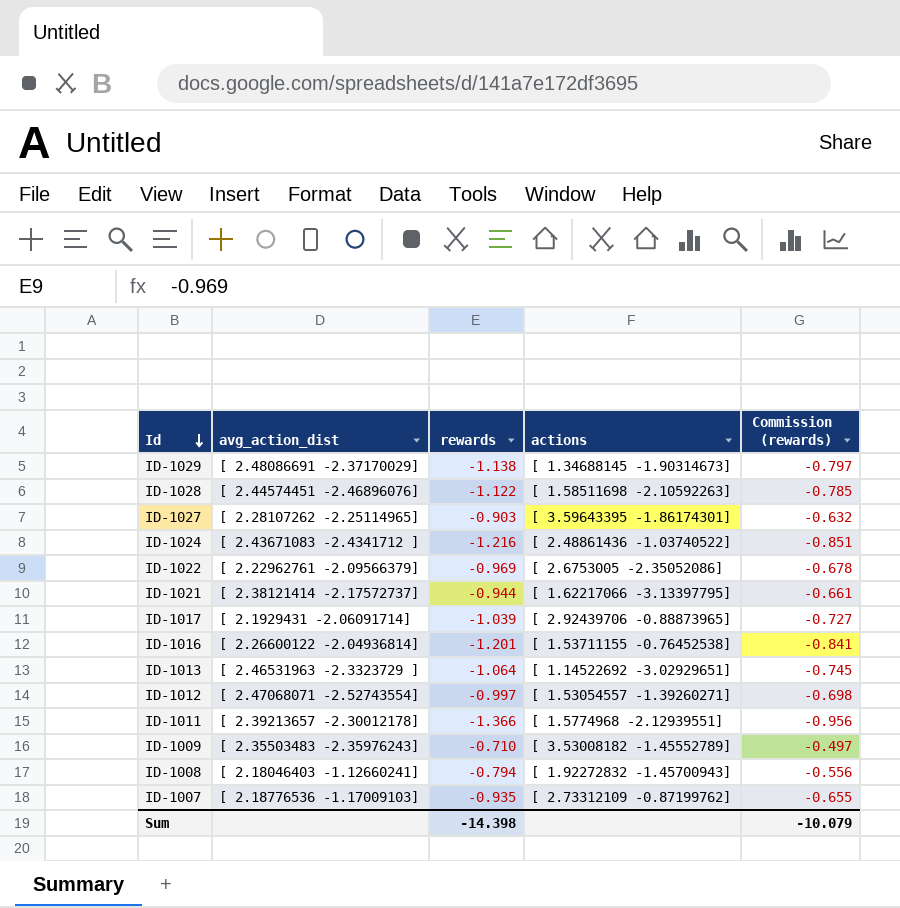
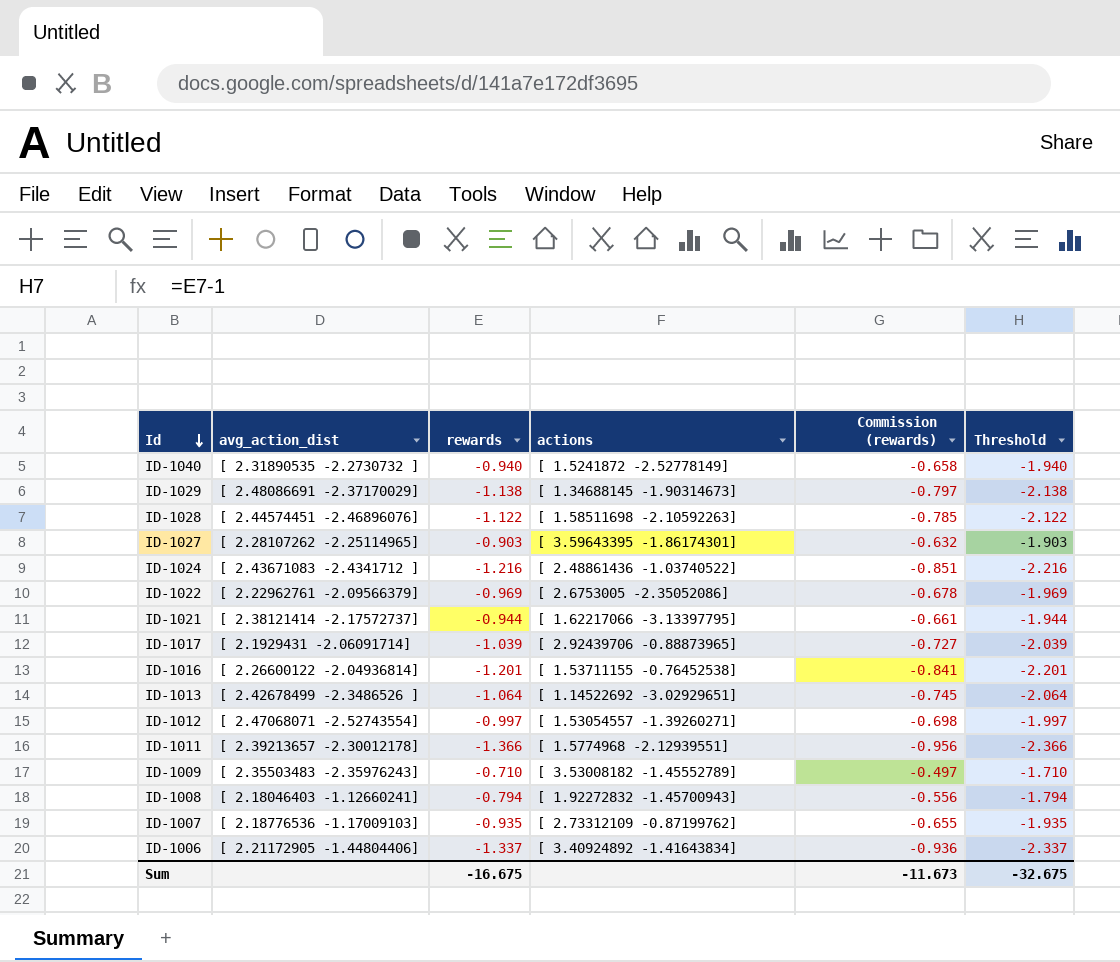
column Threshold | formula: none -> [rewards] - 1
row ID-1040: none -> [ 2.31890535 -2.2730732 ] | -0.940 | [ 1.5241872 -2.52778149] | -0.658 | -1.940
ID-1013 | avg_action_dist: [ 2.46531963 -2.3323729 ] -> [ 2.42678499 -2.3486526 ]
row ID-1006: none -> [ 2.21172905 -1.44804406] | -1.337 | [ 3.40924892 -1.41643834] | -0.936 | -2.337
Sum | rewards: -14.398 -> -16.675
Sum | Commission (rewards): -10.079 -> -11.673

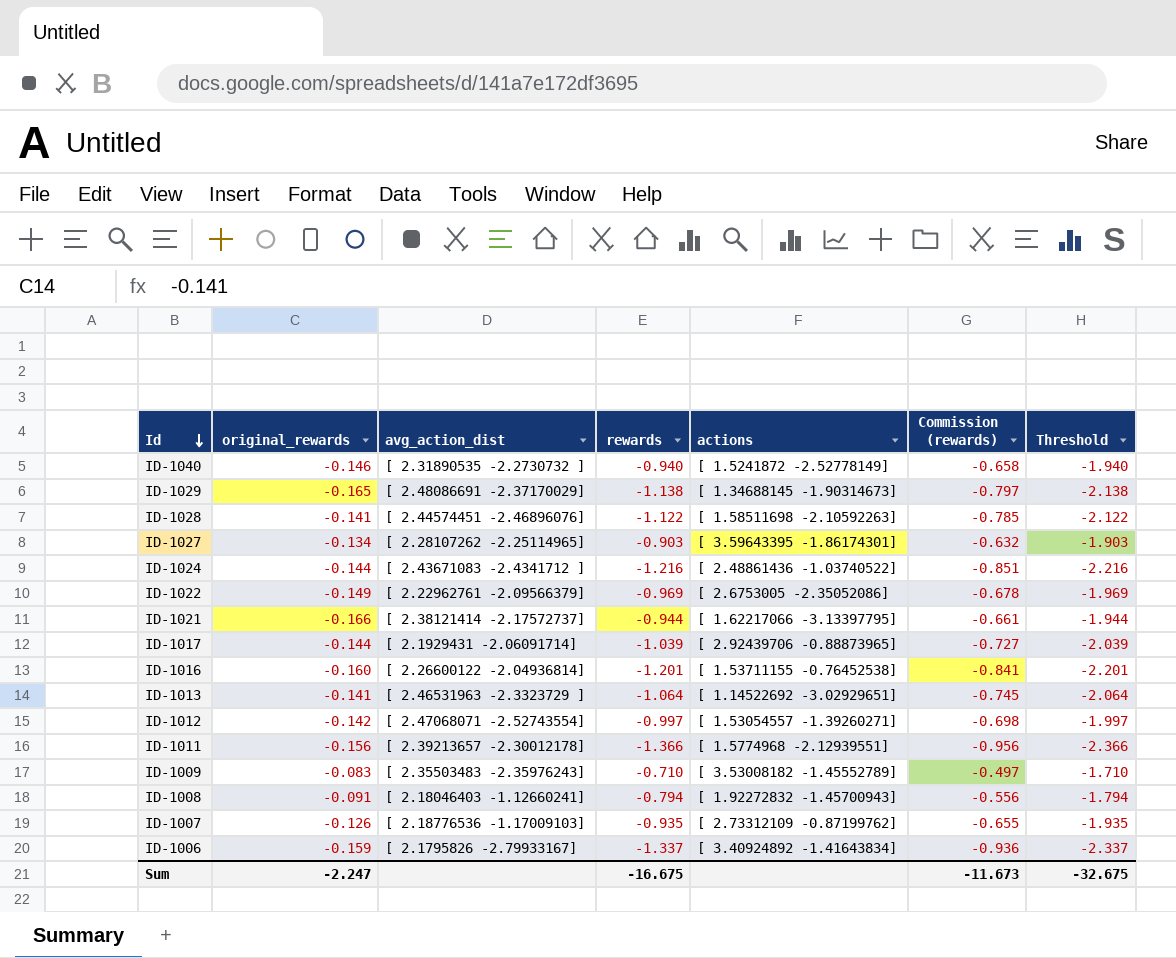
column original_rewards | position: none -> 2
ID-1013 | avg_action_dist: [ 2.42678499 -2.3486526 ] -> [ 2.46531963 -2.3323729 ]
ID-1006 | avg_action_dist: [ 2.21172905 -1.44804406] -> [ 2.1795826 -2.79933167]

